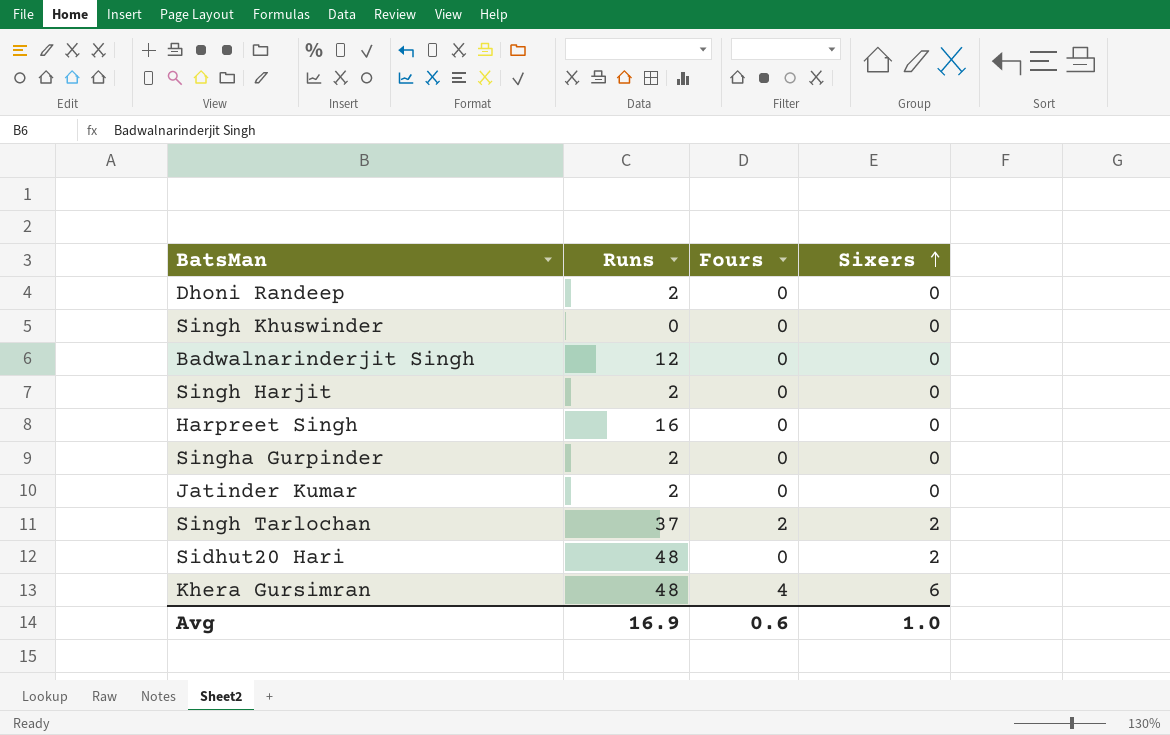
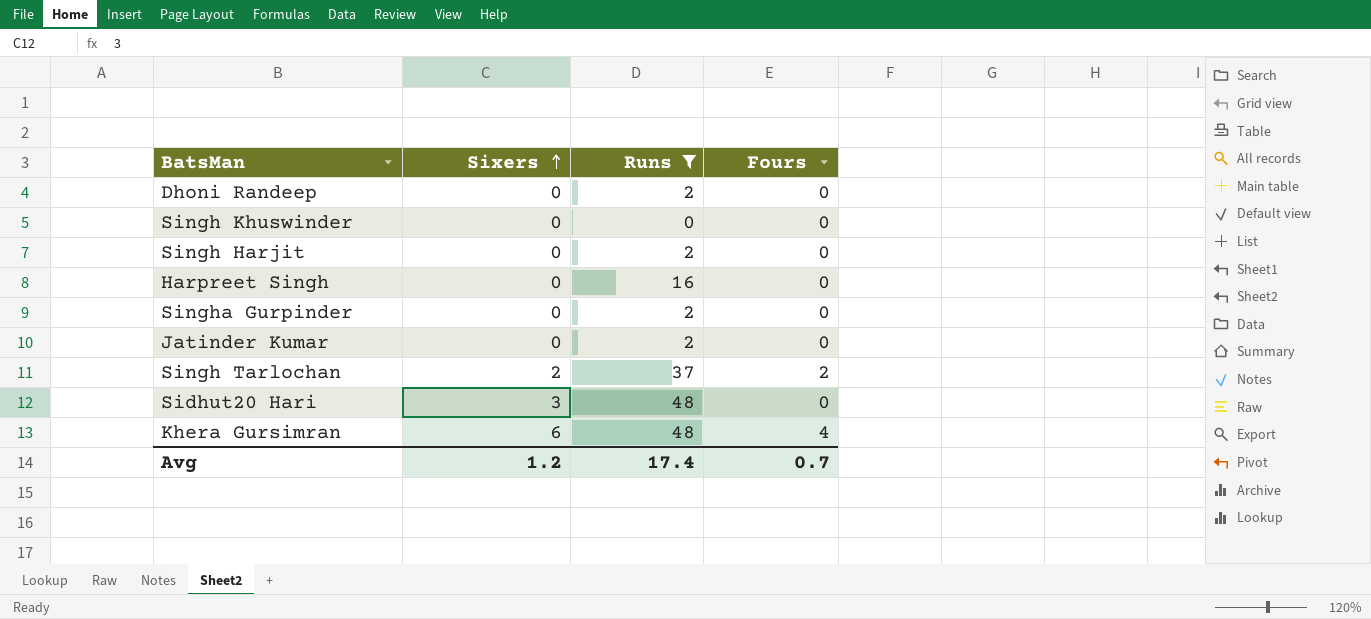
filter: none -> Runs != 12
column Sixers | position: 4 -> 2
Sidhut20 Hari | Sixers: 2 -> 3
Avg | Sixers: 1.0 -> 1.2
Avg | Runs: 16.9 -> 17.4
Avg | Fours: 0.6 -> 0.7

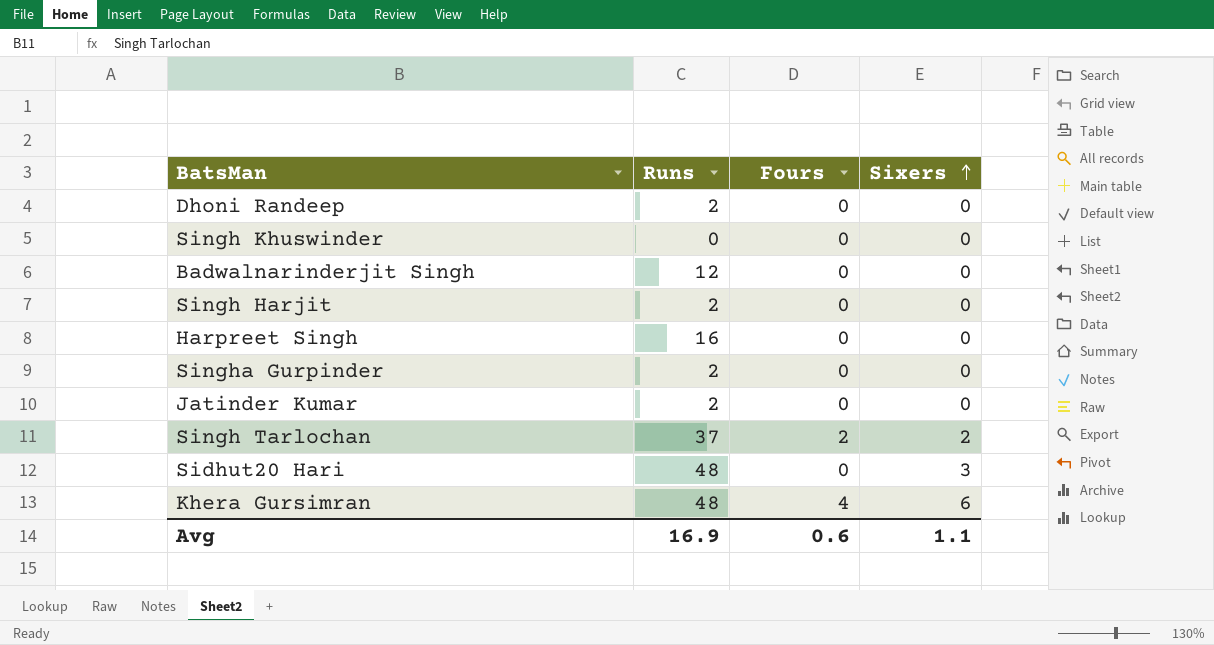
filter: Runs != 12 -> none
column Sixers | position: 2 -> 4
Avg | Runs: 17.4 -> 16.9
Avg | Fours: 0.7 -> 0.6
Avg | Sixers: 1.2 -> 1.1

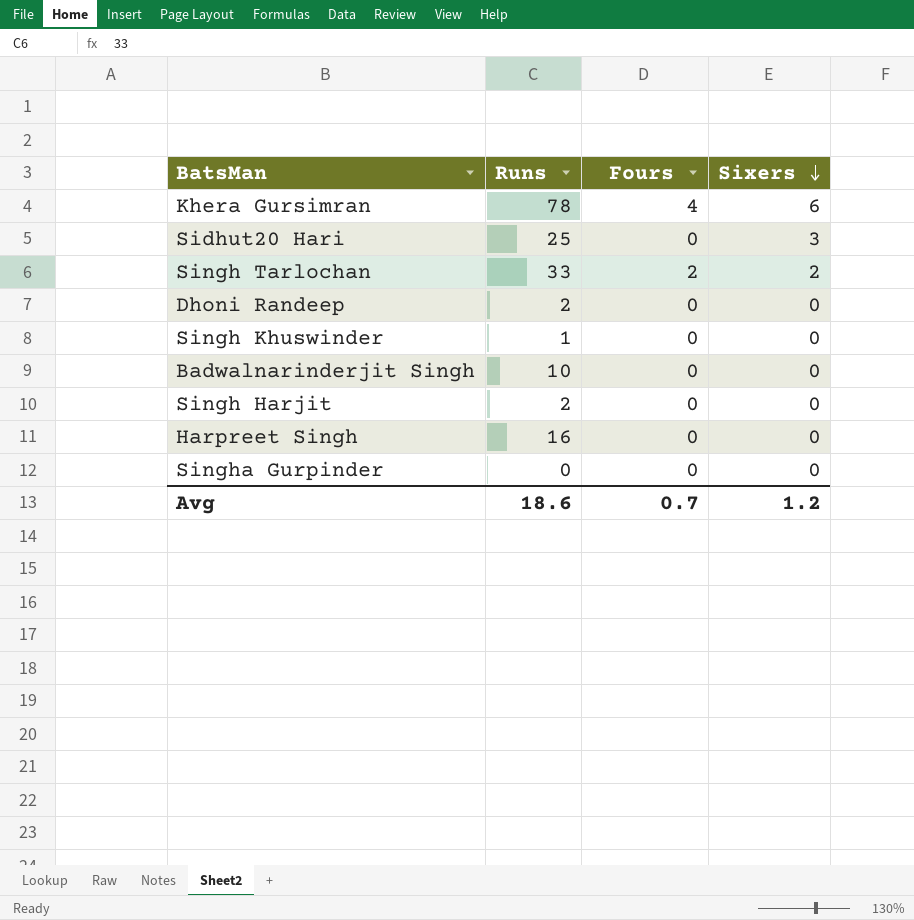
row order: Sixers ascending -> Sixers descending
row Jatinder Kumar: 2 | 0 | 0 -> none
Khera Gursimran | Runs: 48 -> 78
Sidhut20 Hari | Runs: 48 -> 25
Singh Tarlochan | Runs: 37 -> 33
Singh Khuswinder | Runs: 0 -> 1
Badwalnarinderjit Singh | Runs: 12 -> 10
Singha Gurpinder | Runs: 2 -> 0
Avg | Runs: 16.9 -> 18.6
Avg | Fours: 0.6 -> 0.7
Avg | Sixers: 1.1 -> 1.2

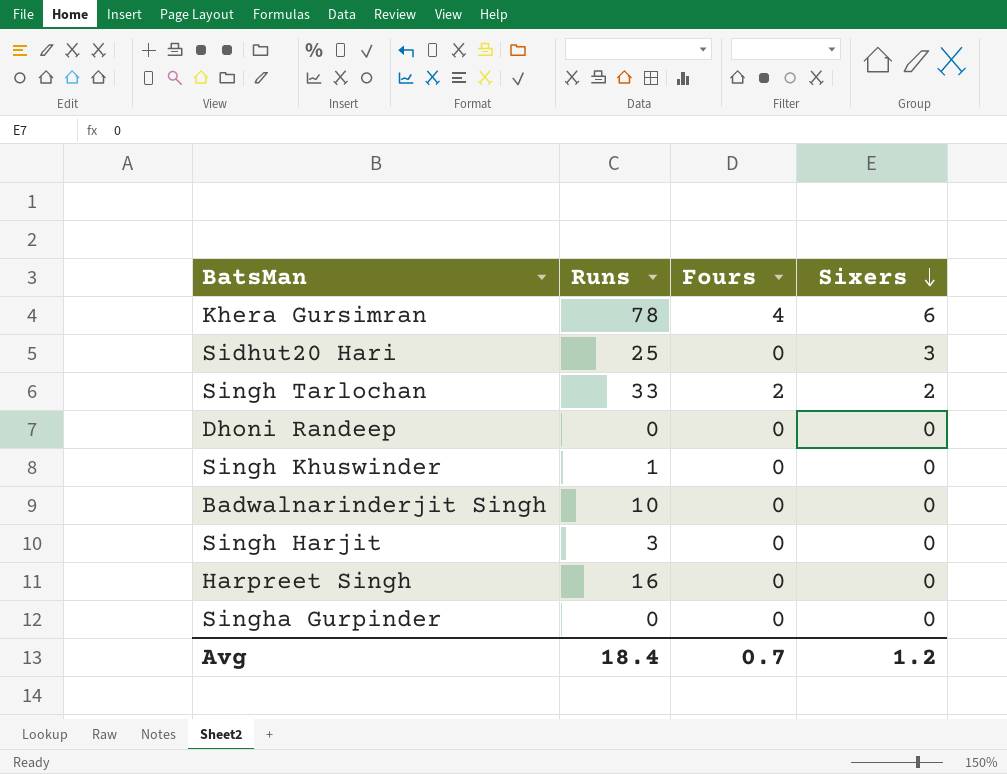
Dhoni Randeep | Runs: 2 -> 0
Singh Harjit | Runs: 2 -> 3
Avg | Runs: 18.6 -> 18.4

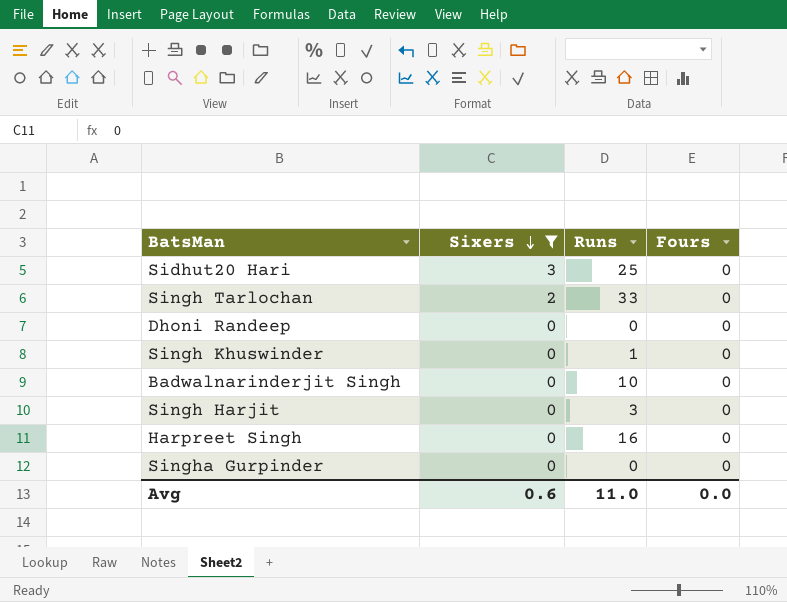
filter: none -> Sixers != 6
column Sixers | position: 4 -> 2
Singh Tarlochan | Fours: 2 -> 0
Avg | Sixers: 1.2 -> 0.6
Avg | Runs: 18.4 -> 11.0
Avg | Fours: 0.7 -> 0.0

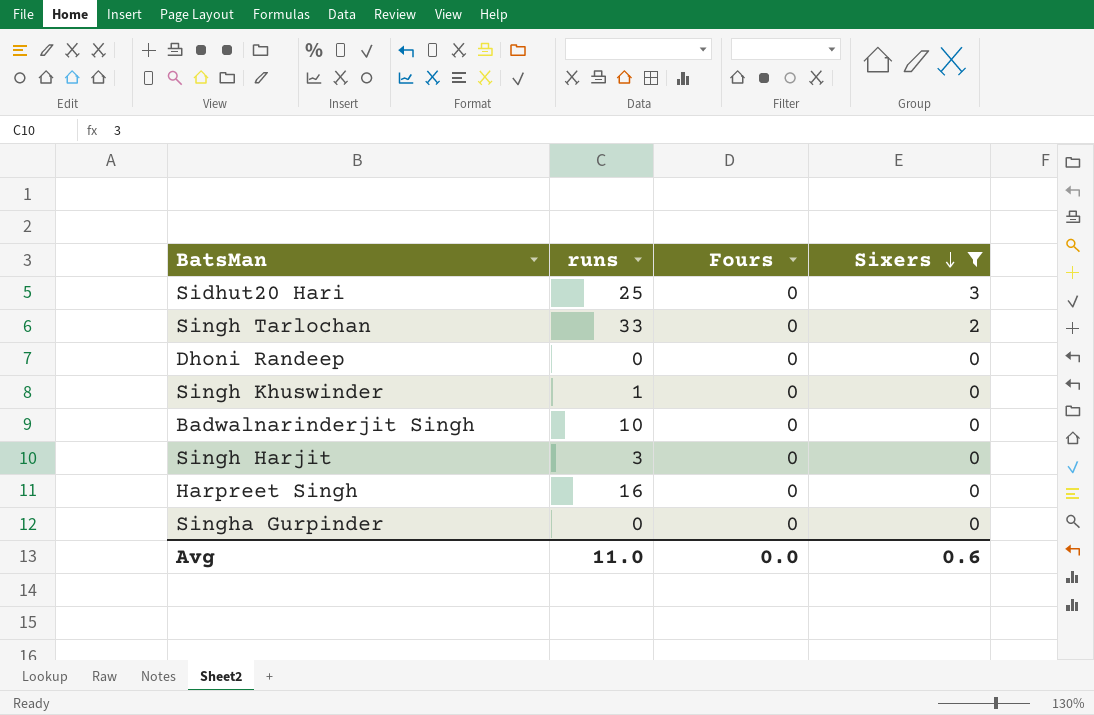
column name: Runs -> runs
column Sixers | position: 2 -> 4

